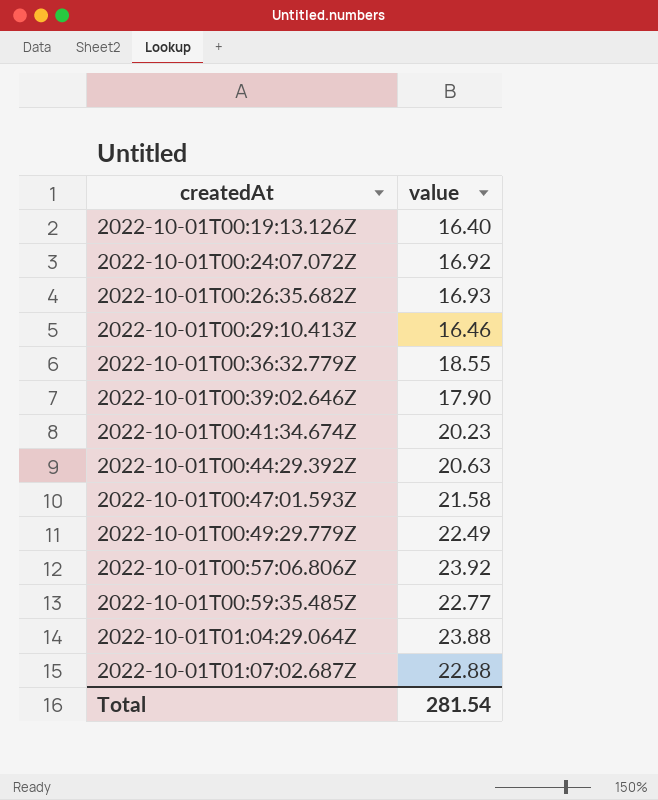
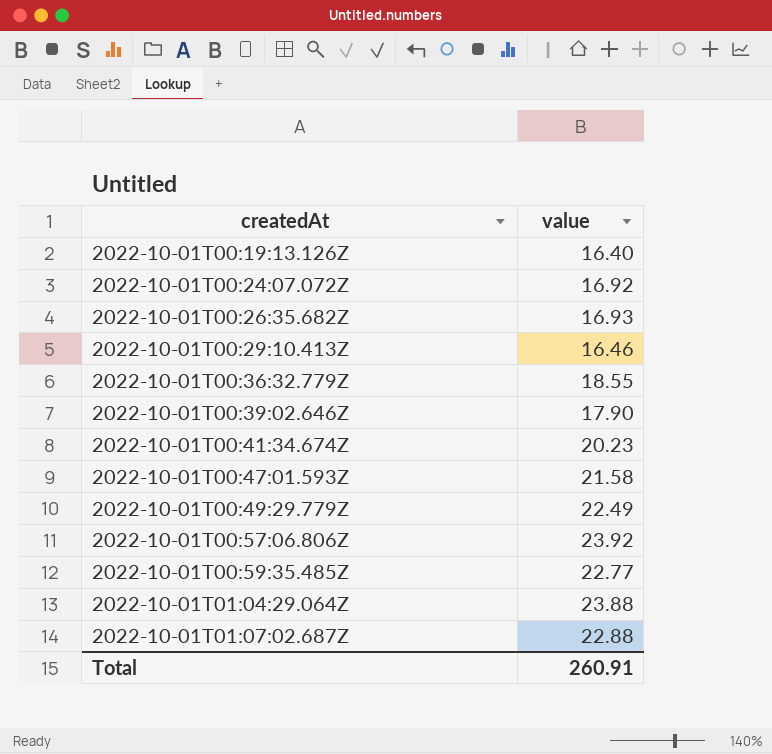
row 2022-10-01T00:44:29.392Z: 20.63 -> none
Total | value: 281.54 -> 260.91

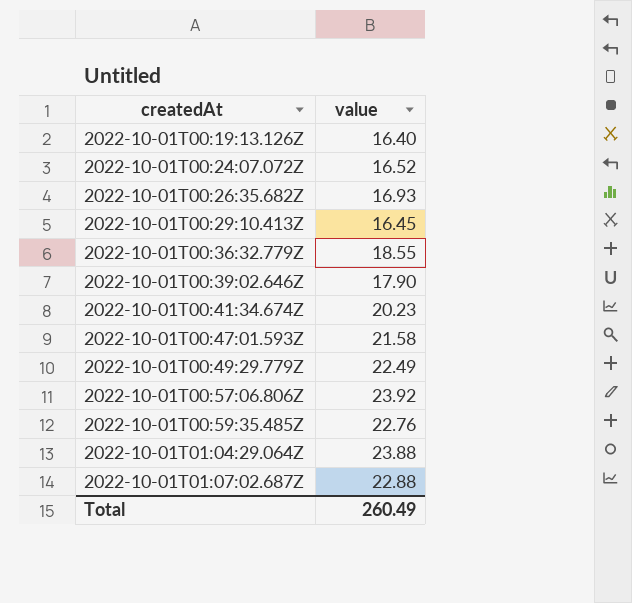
2022-10-01T00:24:07.072Z | value: 16.92 -> 16.52
2022-10-01T00:29:10.413Z | value: 16.46 -> 16.45
2022-10-01T00:59:35.485Z | value: 22.77 -> 22.76
Total | value: 260.91 -> 260.49

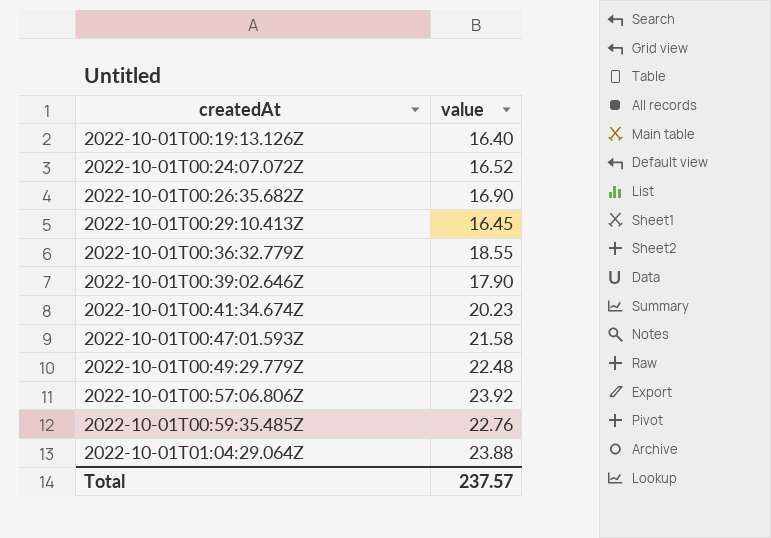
row 2022-10-01T01:07:02.687Z: 22.88 -> none
2022-10-01T00:26:35.682Z | value: 16.93 -> 16.90
2022-10-01T00:49:29.779Z | value: 22.49 -> 22.48
Total | value: 260.49 -> 237.57

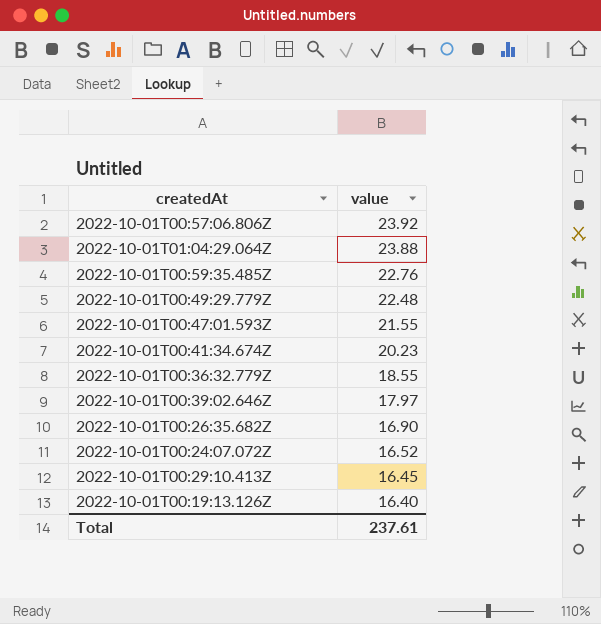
row order: createdAt ascending -> value descending
2022-10-01T00:47:01.593Z | value: 21.58 -> 21.55
2022-10-01T00:39:02.646Z | value: 17.90 -> 17.97
Total | value: 237.57 -> 237.61

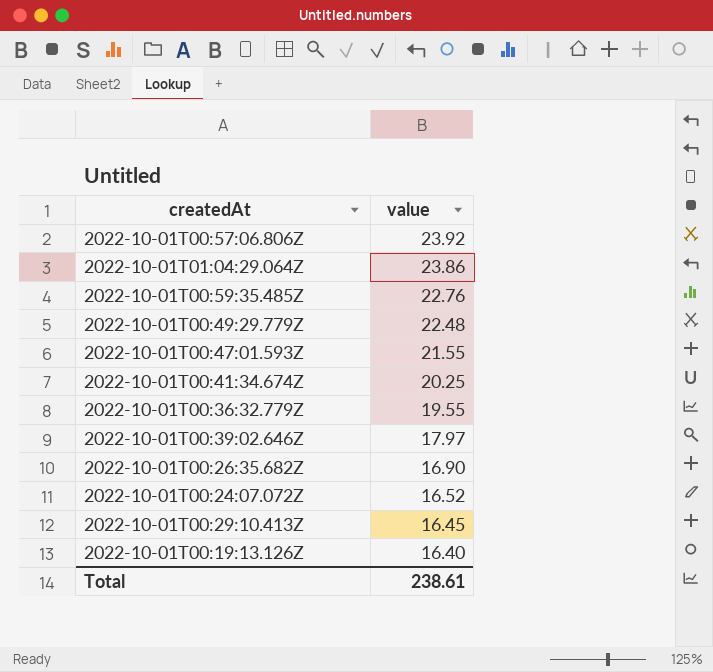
2022-10-01T01:04:29.064Z | value: 23.88 -> 23.86
2022-10-01T00:41:34.674Z | value: 20.23 -> 20.25
2022-10-01T00:36:32.779Z | value: 18.55 -> 19.55
Total | value: 237.61 -> 238.61

